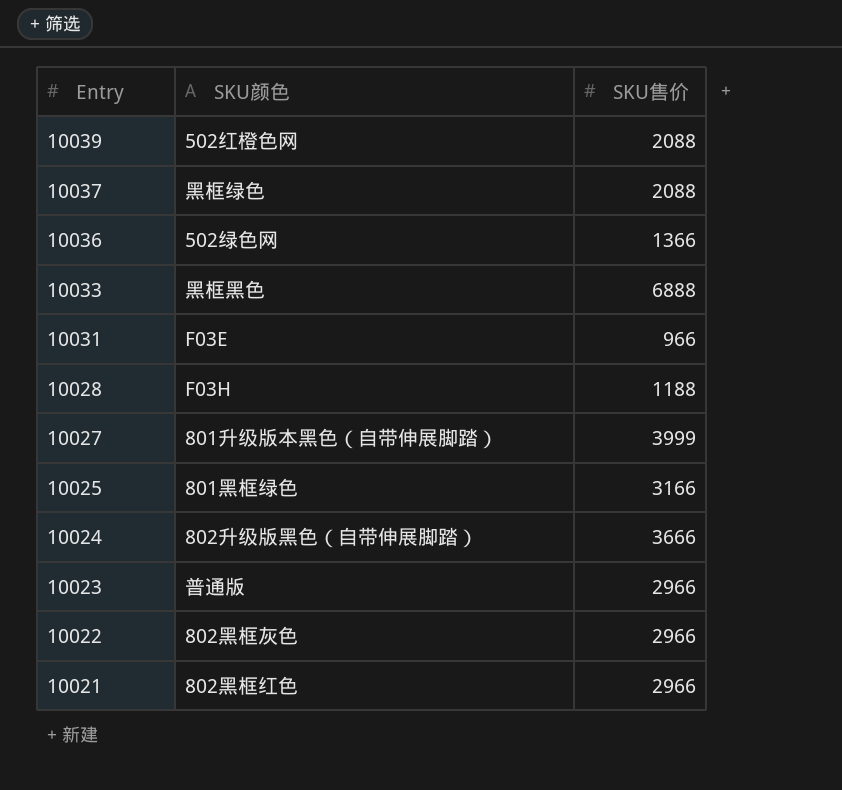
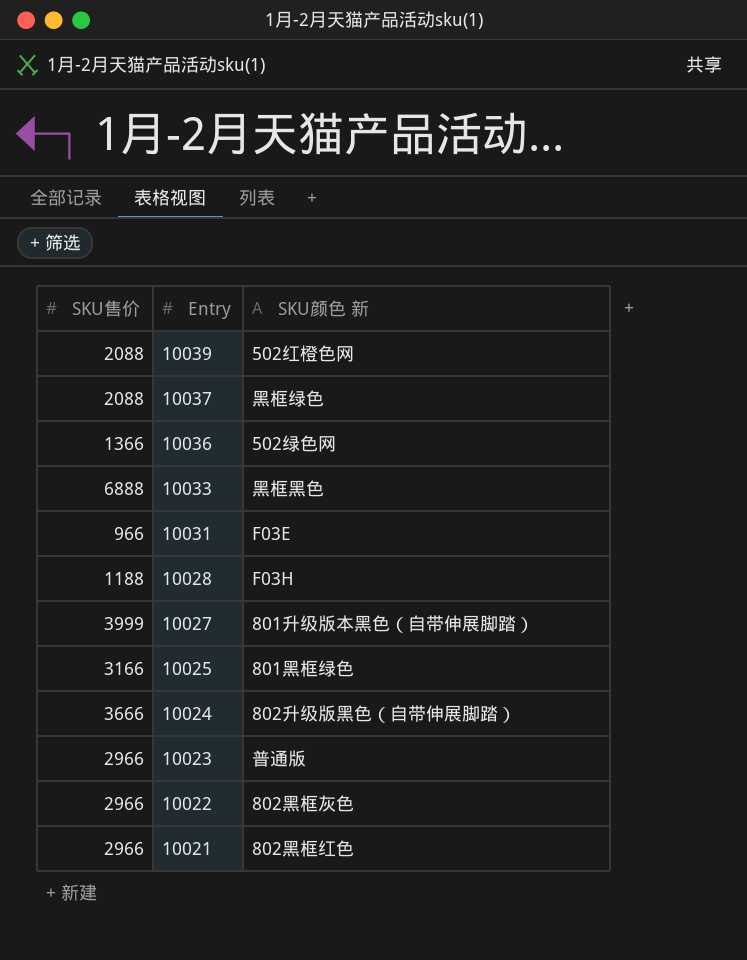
column SKU售价 | position: 3 -> 1
column name: SKU颜色 -> SKU颜色 新

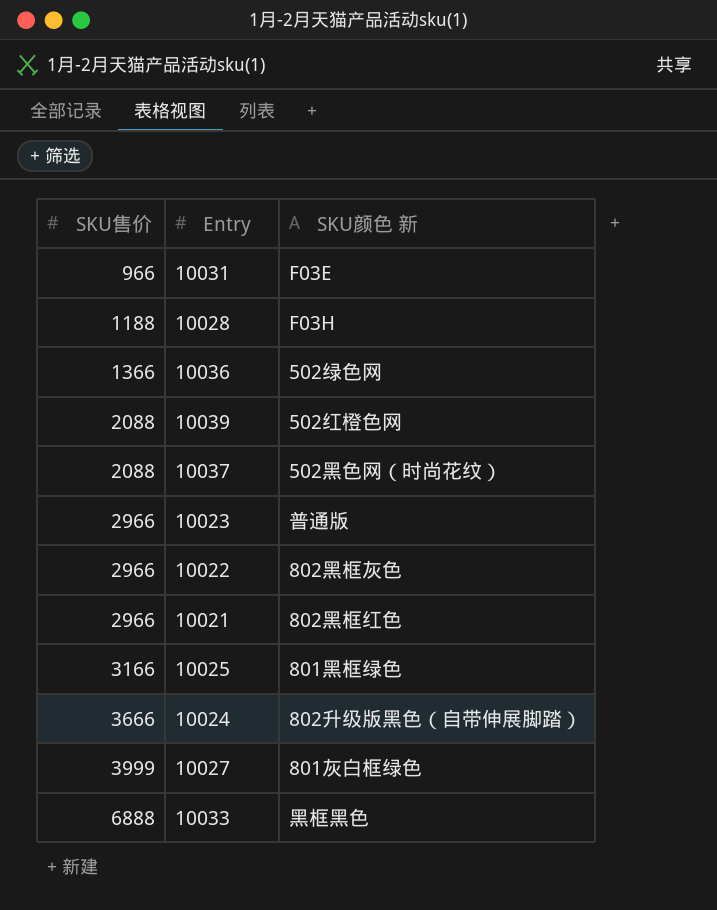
row order: Entry descending -> SKU售价 ascending
10037 | SKU颜色 新: 黑框绿色 -> 502黑色网（时尚花纹）
10027 | SKU颜色 新: 801升级版本黑色（自带伸展脚踏） -> 801灰白框绿色

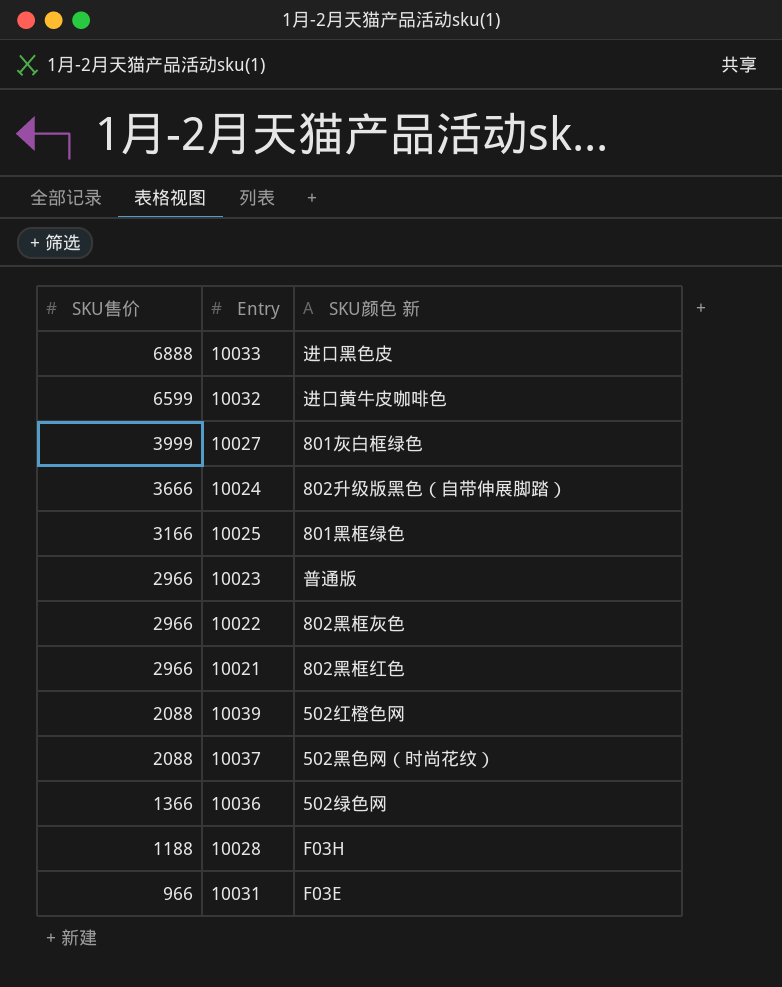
row order: SKU售价 ascending -> SKU售价 descending
10033 | SKU颜色 新: 黑框黑色 -> 进口黑色皮
row 10032: none -> 6599 | 进口黄牛皮咖啡色

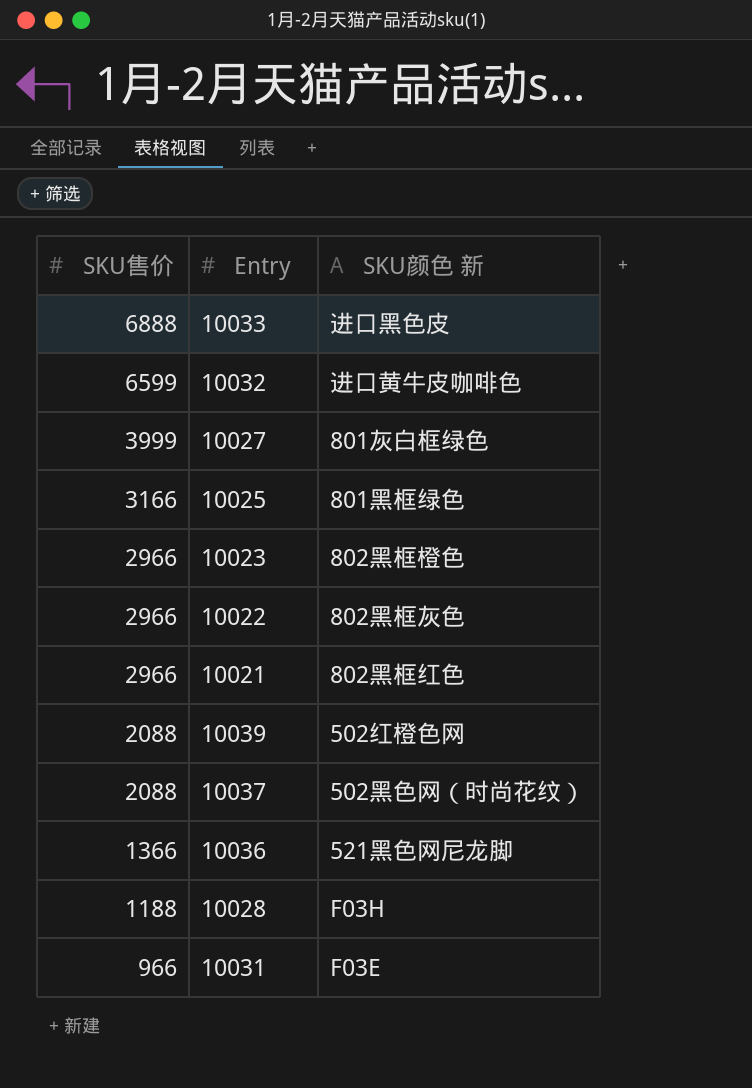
row 10024: 3666 | 802升级版黑色（自带伸展脚踏） -> none
10023 | SKU颜色 新: 普通版 -> 802黑框橙色
10036 | SKU颜色 新: 502绿色网 -> 521黑色网尼龙脚

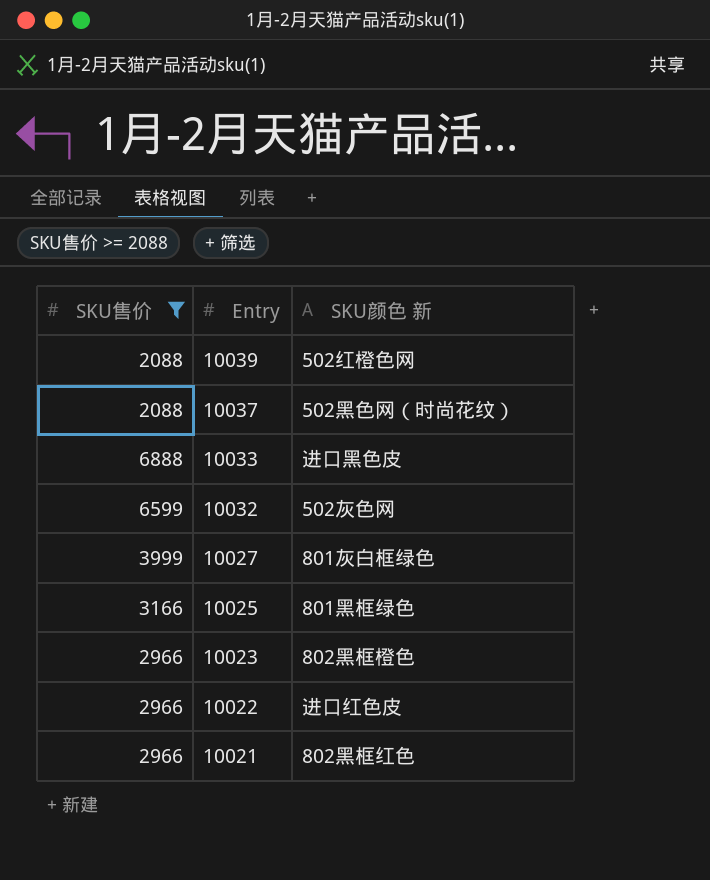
filter: none -> SKU售价 >= 2088
row order: SKU售价 descending -> Entry descending
10032 | SKU颜色 新: 进口黄牛皮咖啡色 -> 502灰色网
10022 | SKU颜色 新: 802黑框灰色 -> 进口红色皮

